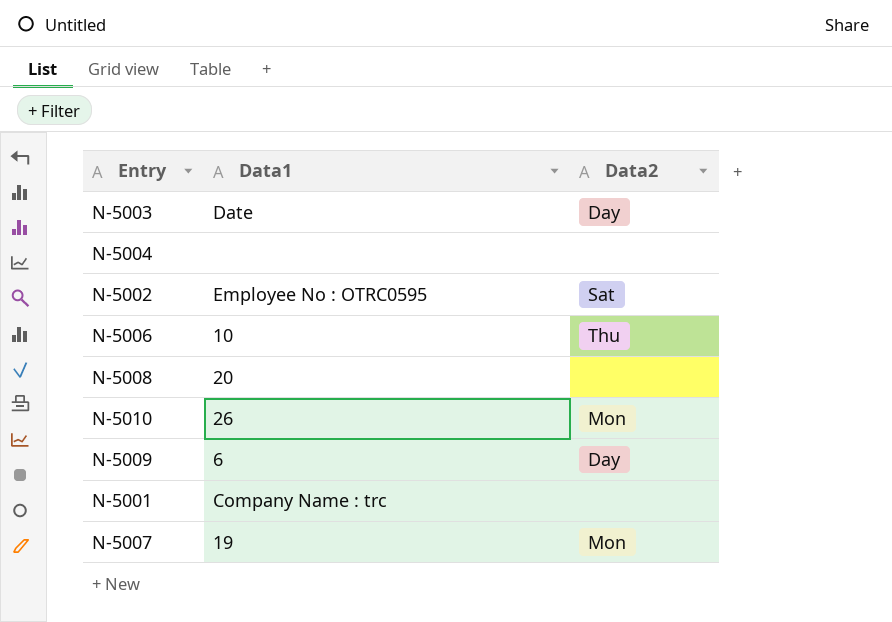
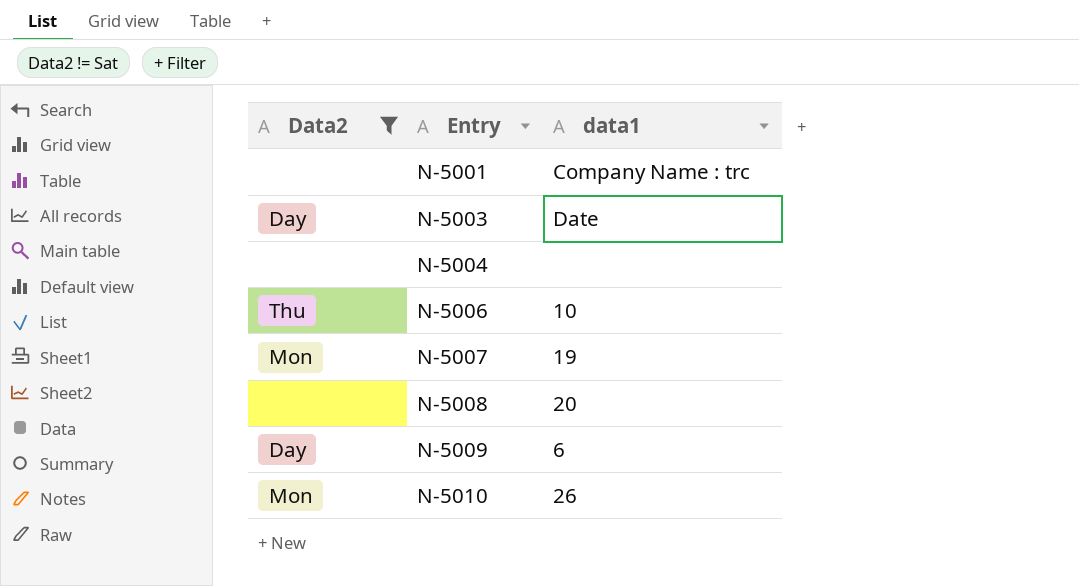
filter: none -> Data2 != Sat
row order: none -> Entry ascending
column Data2 | position: 3 -> 1
column name: Data1 -> data1

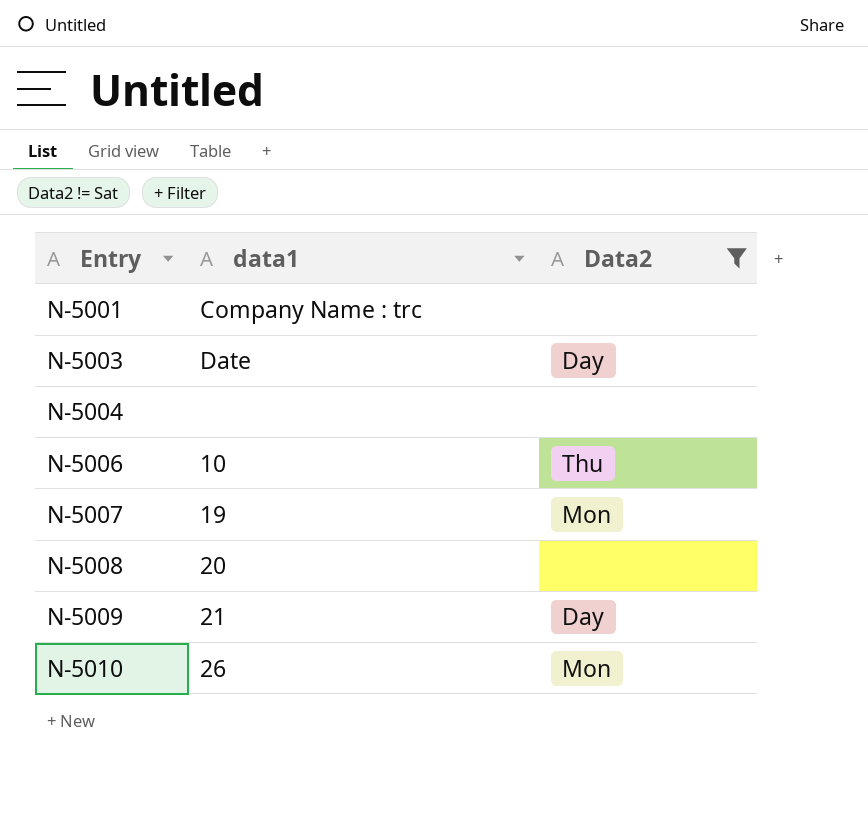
column Data2 | position: 1 -> 3
N-5009 | data1: 6 -> 21

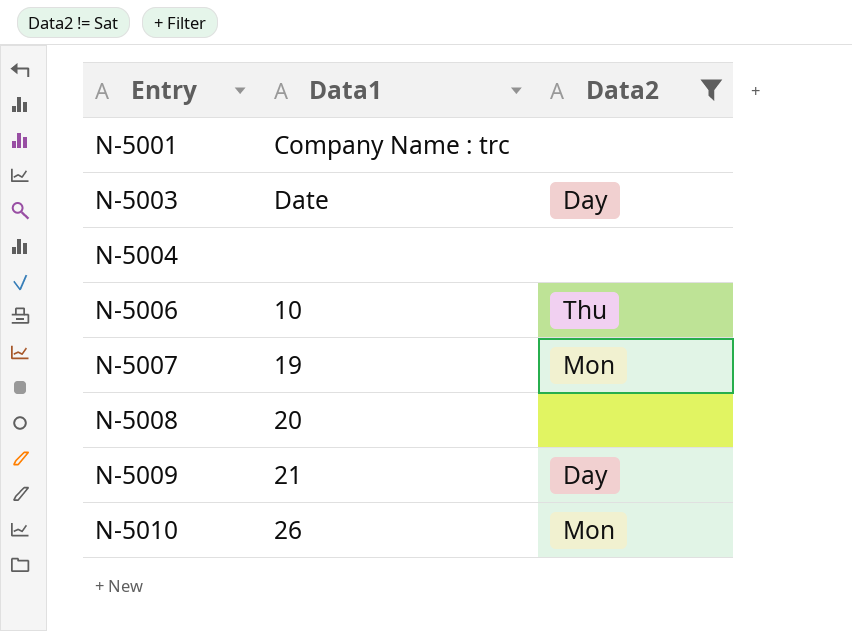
column name: data1 -> Data1

